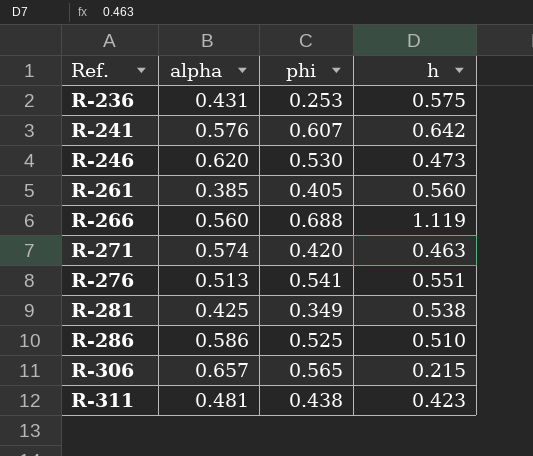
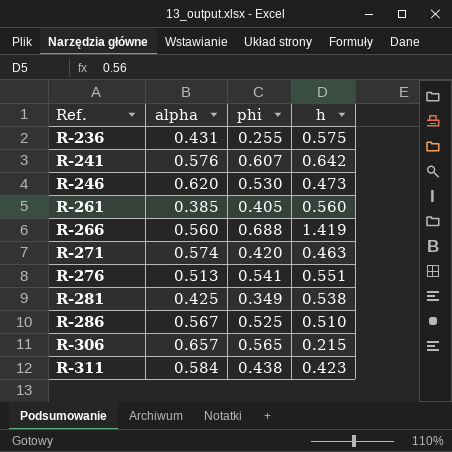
R-236 | phi: 0.253 -> 0.255
R-266 | h: 1.119 -> 1.419
R-286 | alpha: 0.586 -> 0.567
R-311 | alpha: 0.481 -> 0.584

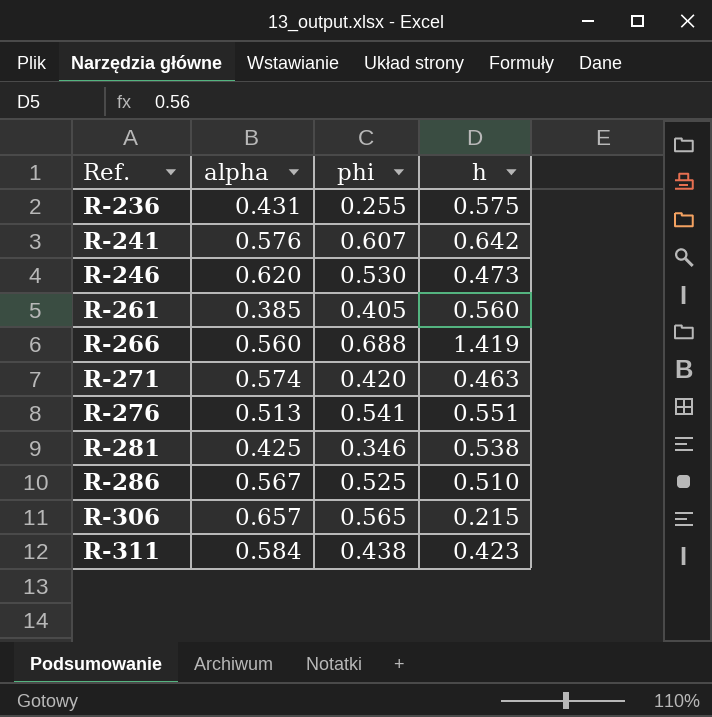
R-281 | phi: 0.349 -> 0.346

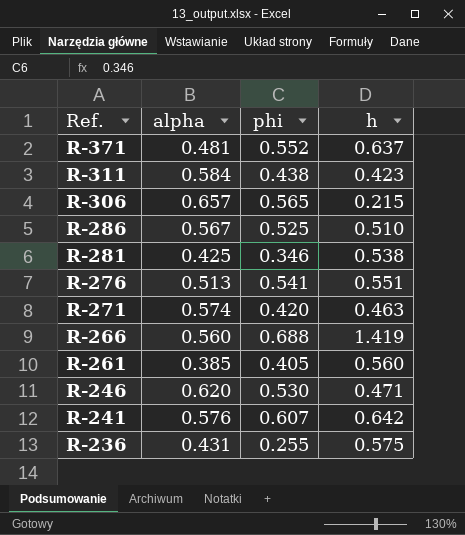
row order: Ref. ascending -> Ref. descending
row R-371: none -> 0.481 | 0.552 | 0.637
R-246 | h: 0.473 -> 0.471

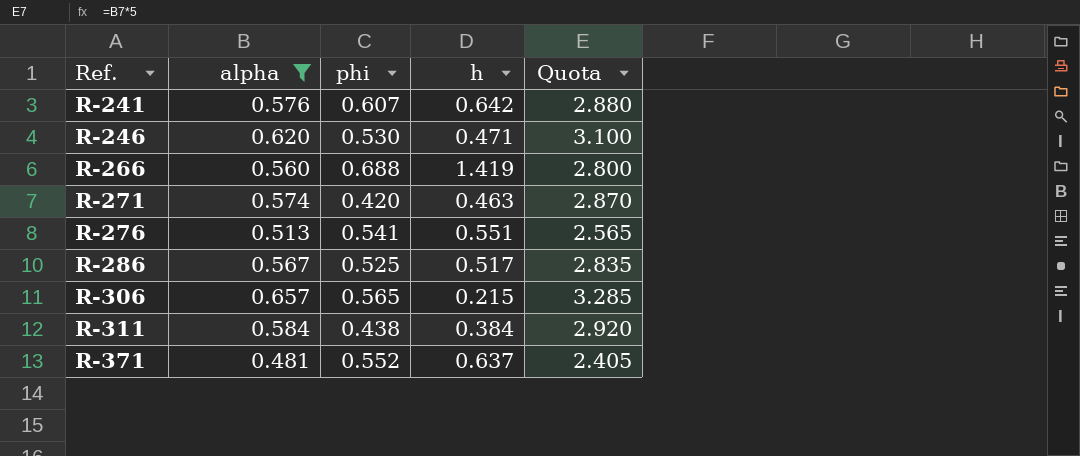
filter: none -> alpha >= 0.481
row order: Ref. descending -> Ref. ascending
column Quota | formula: none -> [alpha] * 5
R-286 | h: 0.510 -> 0.517
R-311 | h: 0.423 -> 0.384

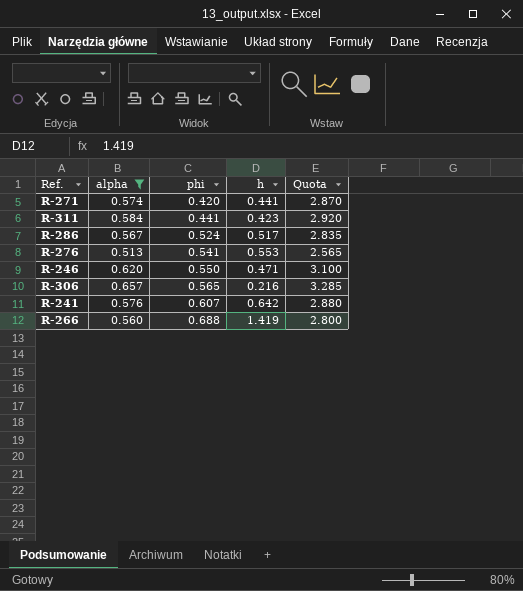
row order: Ref. ascending -> phi ascending
row R-371: 0.481 | 0.552 | 0.637 | 2.405 -> none
R-271 | h: 0.463 -> 0.441
R-311 | phi: 0.438 -> 0.441
R-311 | h: 0.384 -> 0.423
R-286 | phi: 0.525 -> 0.524
R-276 | h: 0.551 -> 0.553
R-246 | phi: 0.530 -> 0.550
R-306 | h: 0.215 -> 0.216

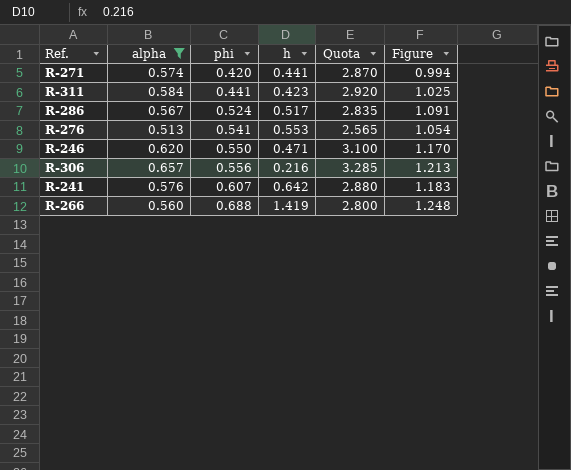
column Figure | formula: none -> [alpha] + [phi]
R-306 | phi: 0.565 -> 0.556

